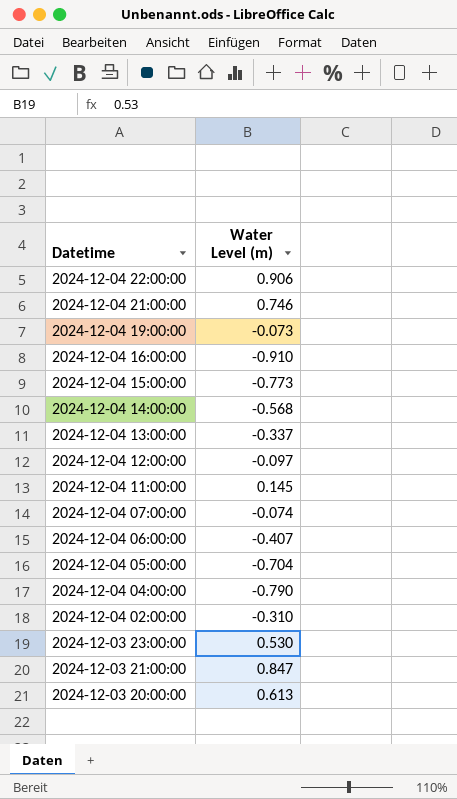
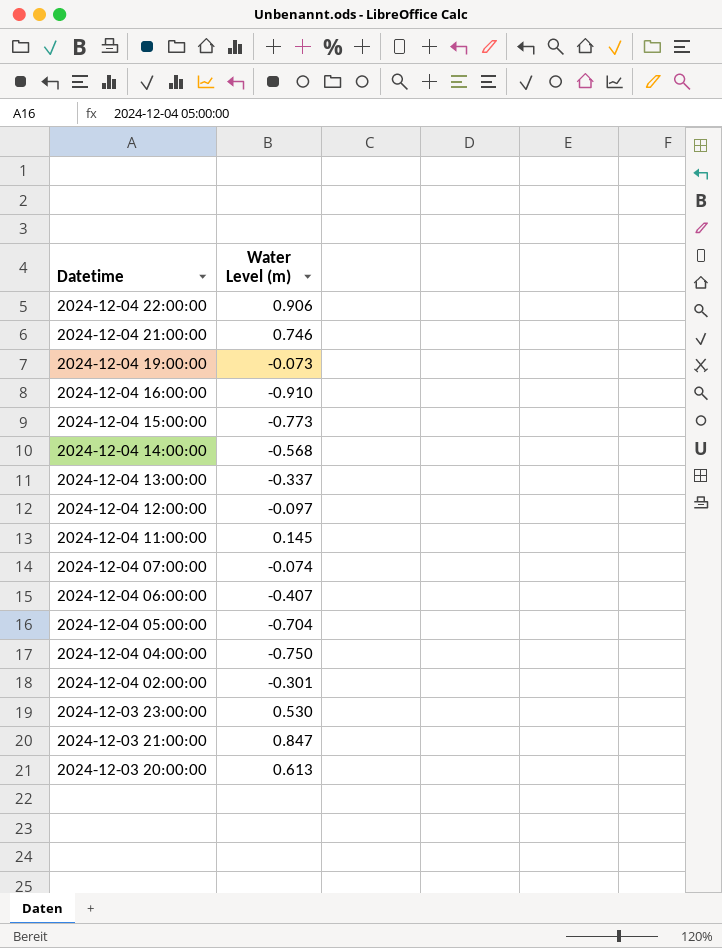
2024-12-04 04:00:00 | Water Level (m): -0.790 -> -0.750
2024-12-04 02:00:00 | Water Level (m): -0.310 -> -0.301

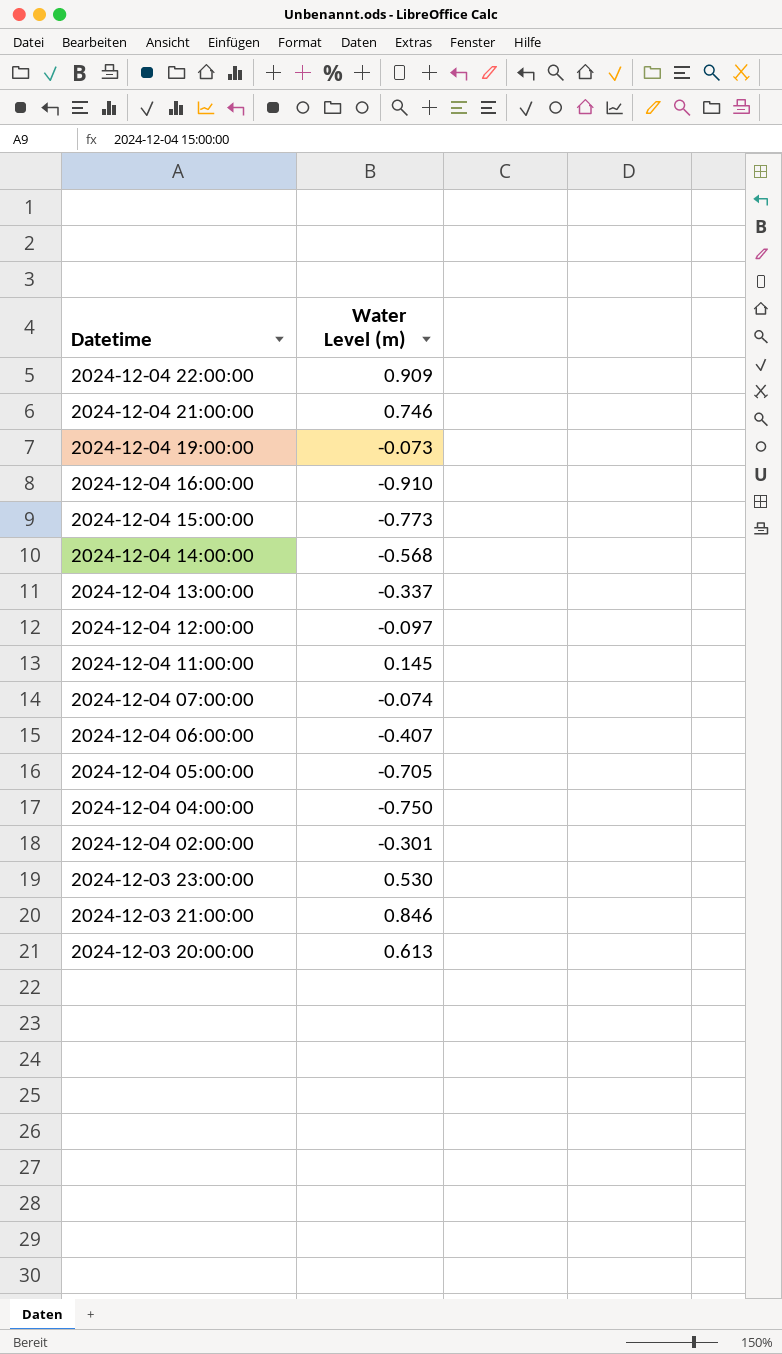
2024-12-04 22:00:00 | Water Level (m): 0.906 -> 0.909
2024-12-04 05:00:00 | Water Level (m): -0.704 -> -0.705
2024-12-03 21:00:00 | Water Level (m): 0.847 -> 0.846

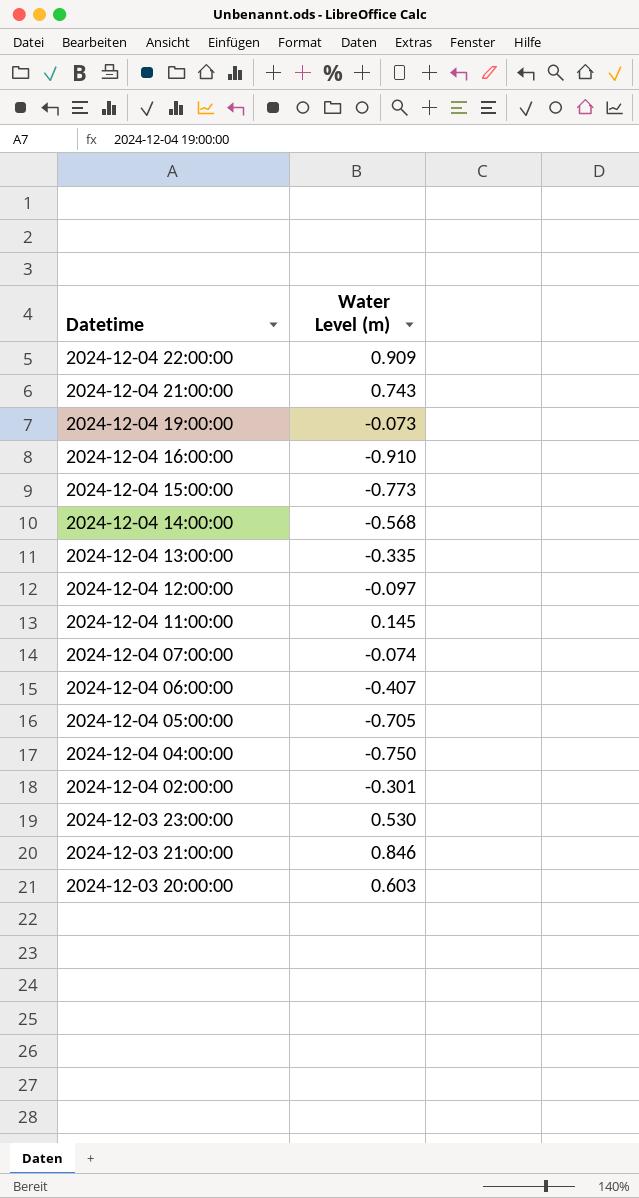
2024-12-04 21:00:00 | Water Level (m): 0.746 -> 0.743
2024-12-04 13:00:00 | Water Level (m): -0.337 -> -0.335
2024-12-03 20:00:00 | Water Level (m): 0.613 -> 0.603

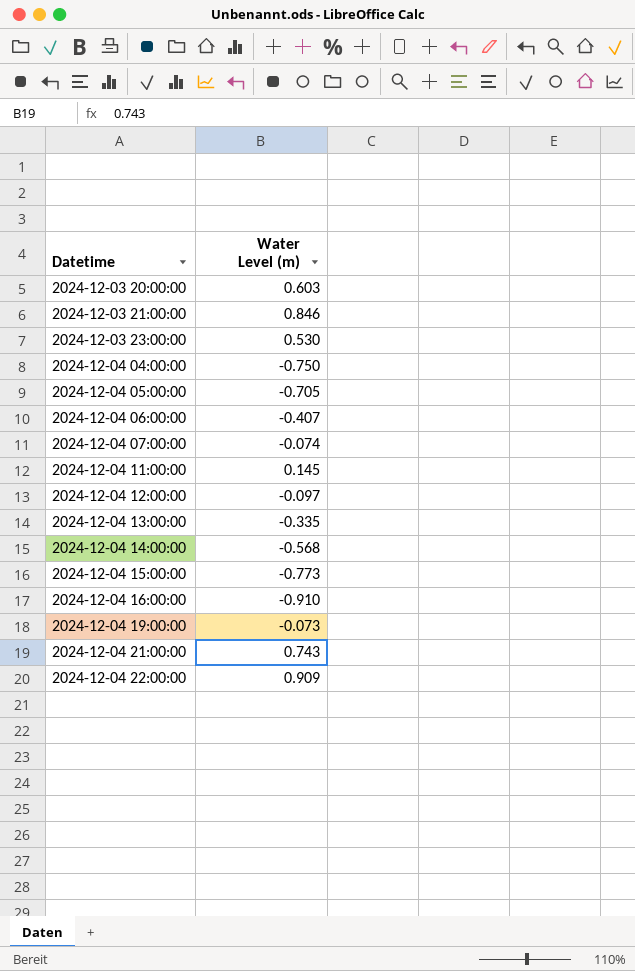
row order: Datetime descending -> Datetime ascending
row 2024-12-04 02:00:00: -0.301 -> none

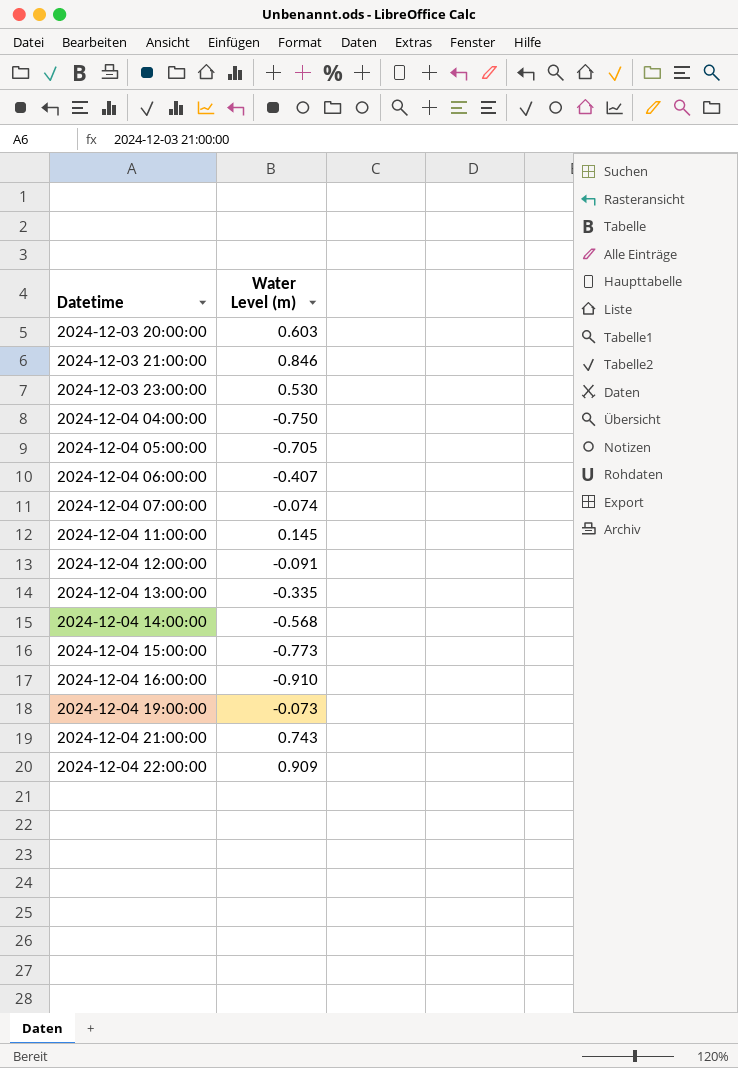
2024-12-04 12:00:00 | Water Level (m): -0.097 -> -0.091

